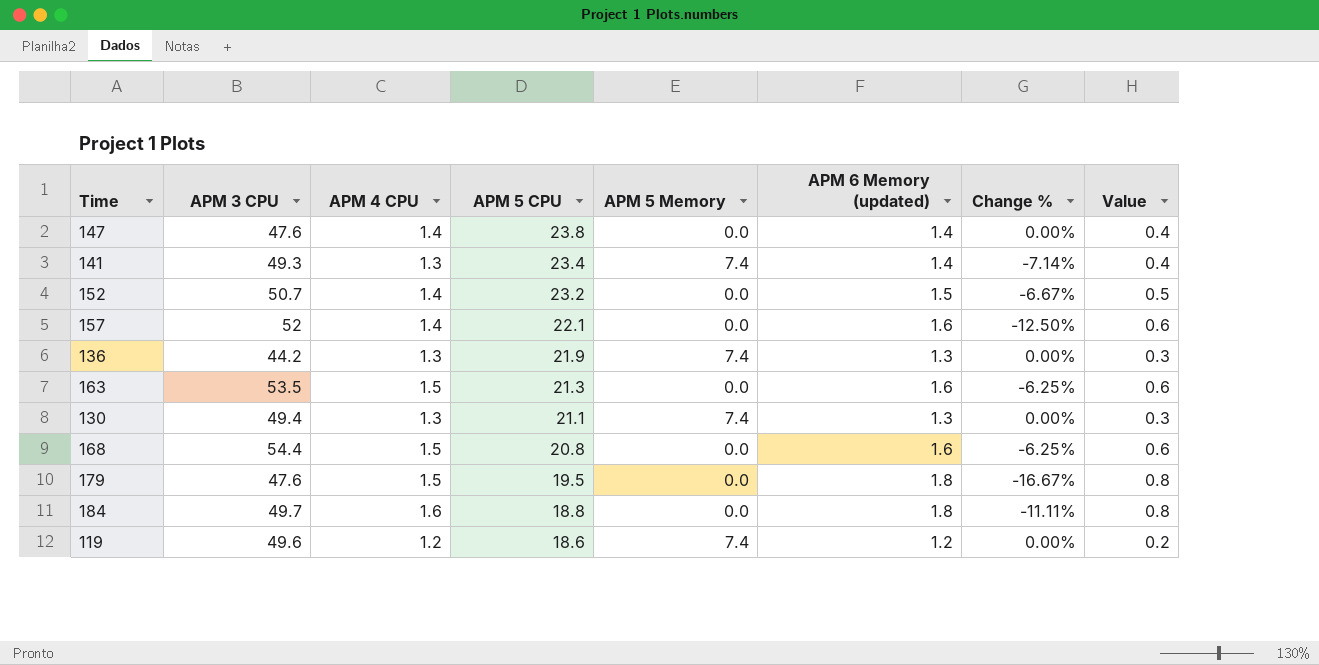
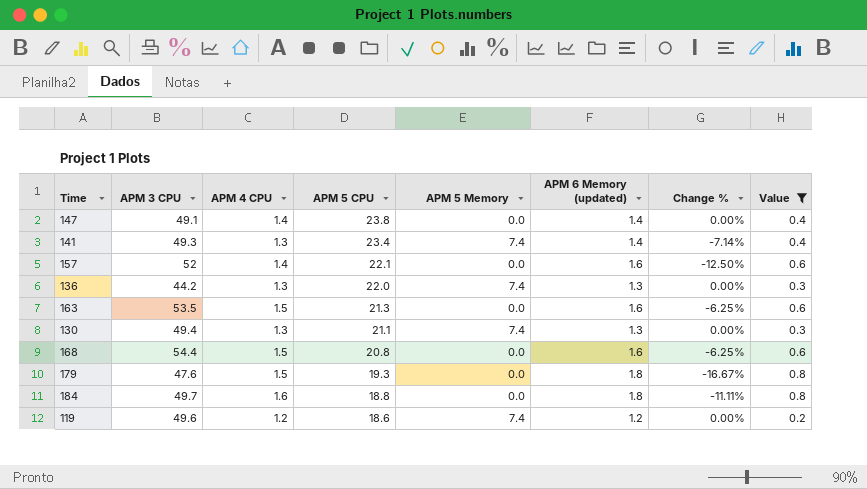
filter: none -> Value != 0.5
147 | APM 3 CPU: 47.6 -> 49.1
136 | APM 5 CPU: 21.9 -> 22.0
179 | APM 5 CPU: 19.5 -> 19.3

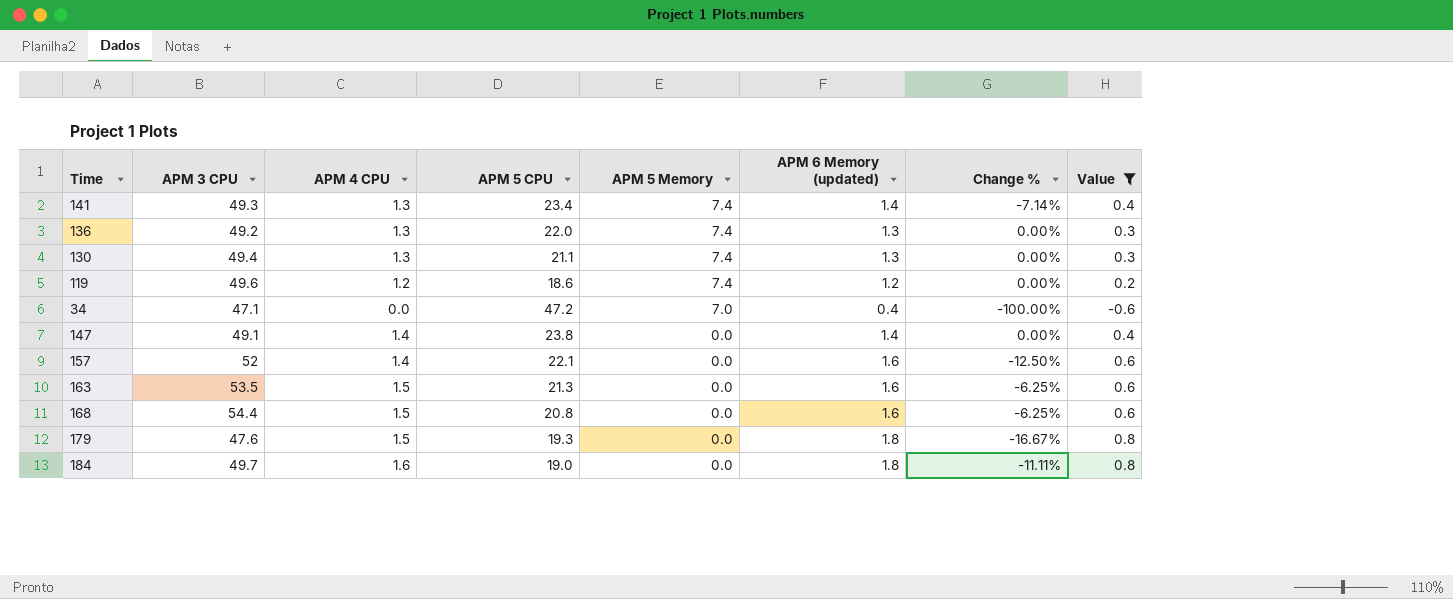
row order: APM 5 CPU descending -> APM 5 Memory descending
136 | APM 3 CPU: 44.2 -> 49.2
row 34: none -> 47.1 | 0.0 | 47.2 | 7.0 | 0.4 | -100.00% | -0.6
184 | APM 5 CPU: 18.8 -> 19.0

